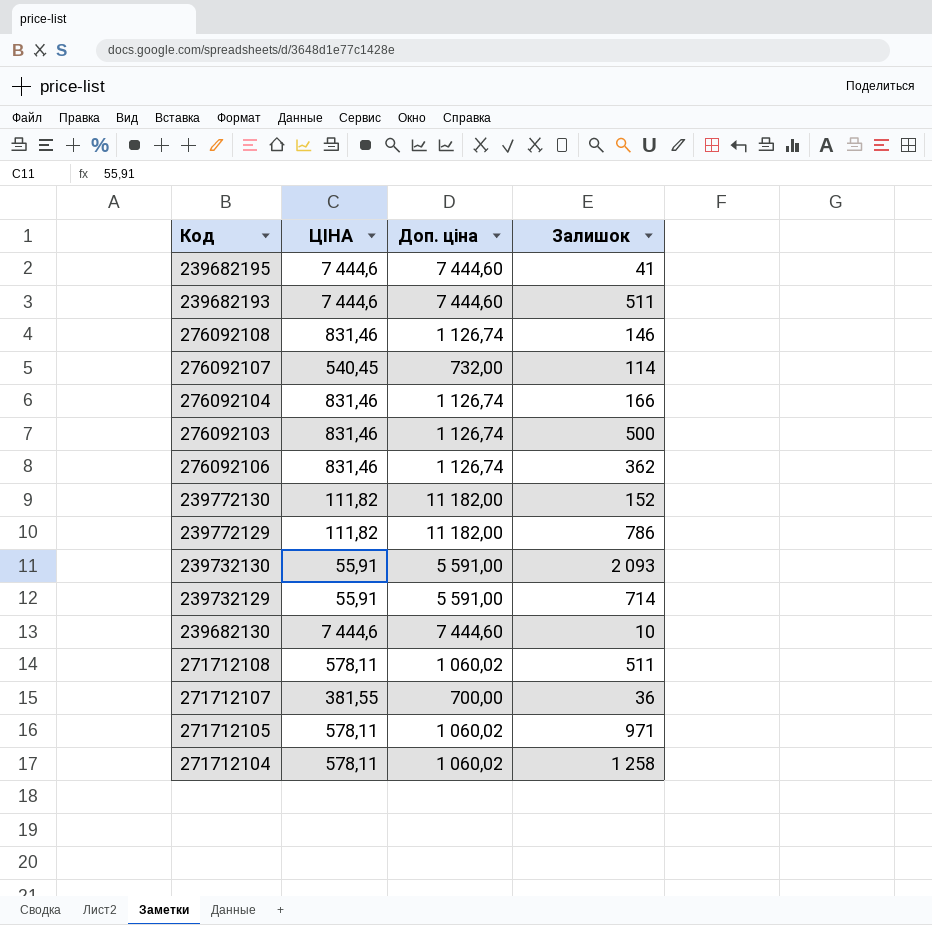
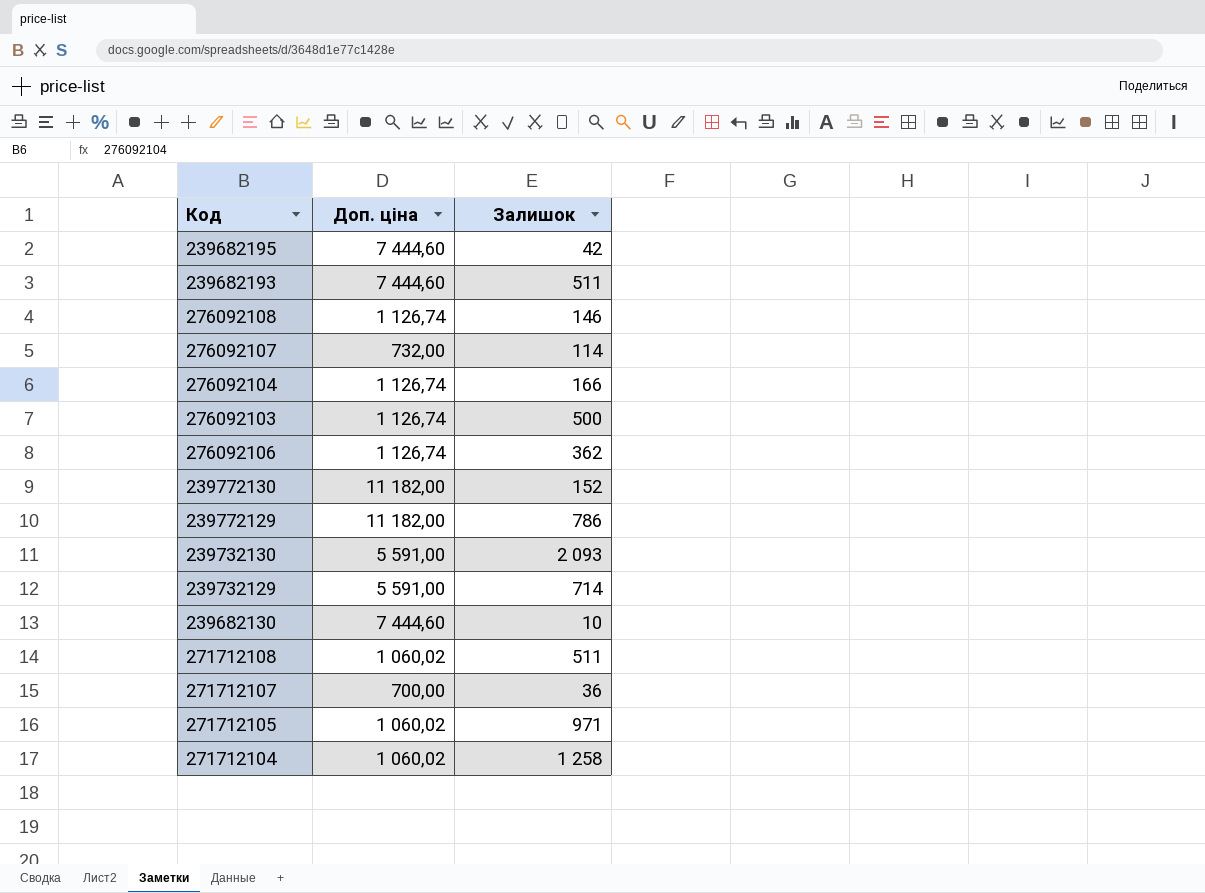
column ЦІНА | position: 2 -> none
239682195 | Залишок: 41 -> 42

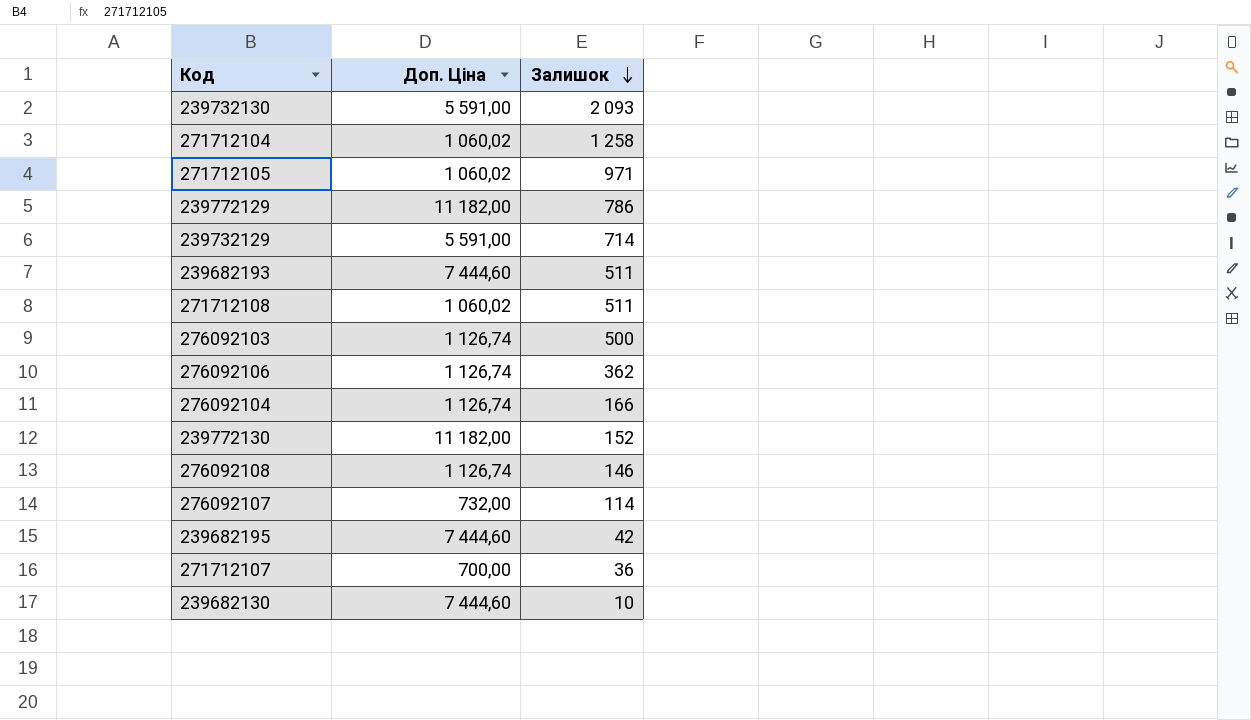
row order: none -> Залишок descending
column name: Доп. ціна -> Доп. Ціна

